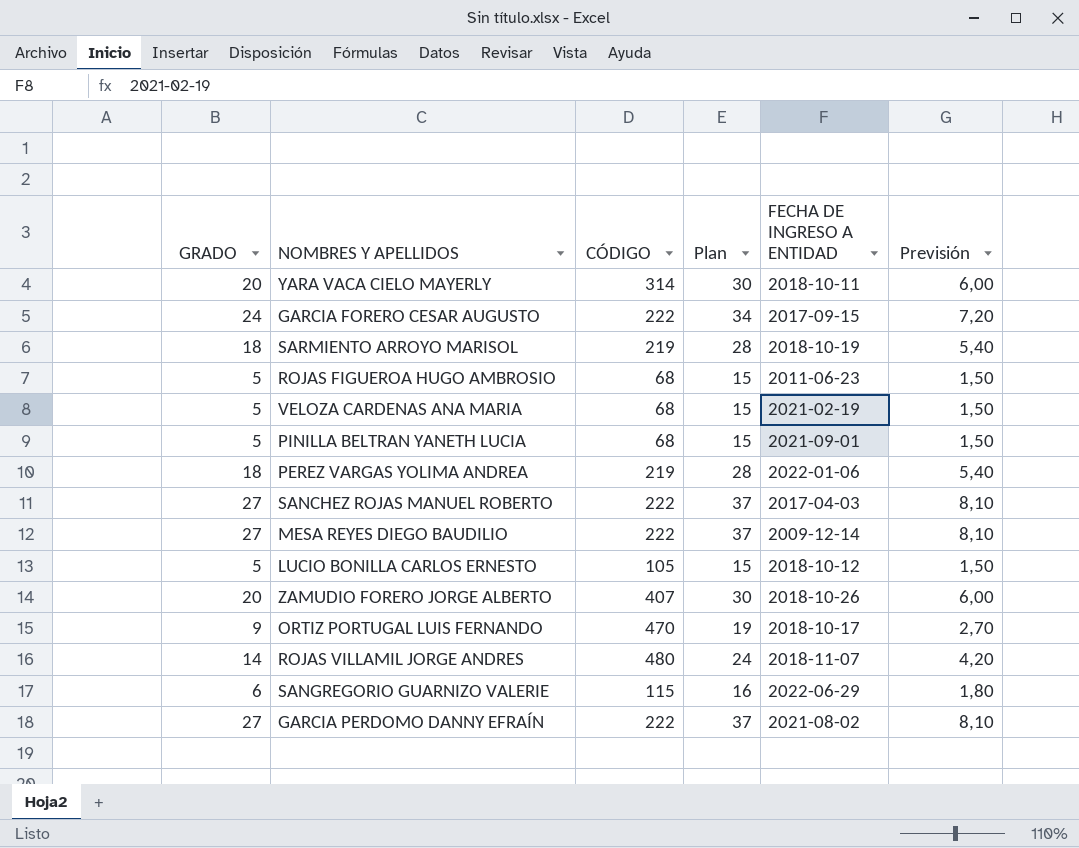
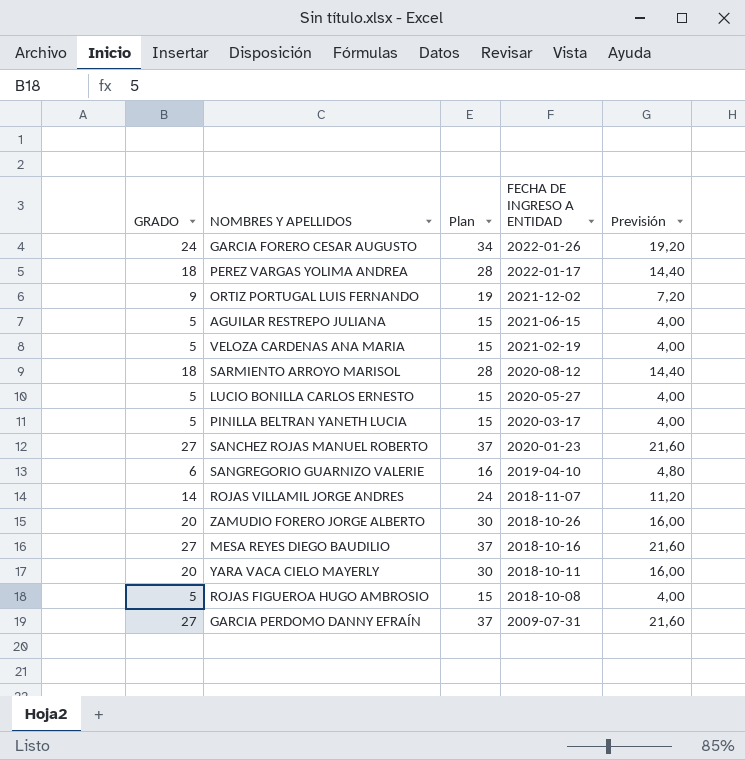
row order: none -> FECHA DE INGRESO A ENTIDAD descending
column CÓDIGO | position: 3 -> none
column Previsión | formula: [GRADO] * 0,3 -> [GRADO] * 0,8
GARCIA FORERO CESAR AUGUSTO | FECHA DE INGRESO A ENTIDAD: 2017-09-15 -> 2022-01-26
PEREZ VARGAS YOLIMA ANDREA | FECHA DE INGRESO A ENTIDAD: 2022-01-06 -> 2022-01-17
ORTIZ PORTUGAL LUIS FERNANDO | FECHA DE INGRESO A ENTIDAD: 2018-10-17 -> 2021-12-02
row AGUILAR RESTREPO JULIANA: none -> 5 | 15 | 2021-06-15 | 4,00
SARMIENTO ARROYO MARISOL | FECHA DE INGRESO A ENTIDAD: 2018-10-19 -> 2020-08-12
LUCIO BONILLA CARLOS ERNESTO | FECHA DE INGRESO A ENTIDAD: 2018-10-12 -> 2020-05-27
PINILLA BELTRAN YANETH LUCIA | FECHA DE INGRESO A ENTIDAD: 2021-09-01 -> 2020-03-17
SANCHEZ ROJAS MANUEL ROBERTO | FECHA DE INGRESO A ENTIDAD: 2017-04-03 -> 2020-01-23
SANGREGORIO GUARNIZO VALERIE | FECHA DE INGRESO A ENTIDAD: 2022-06-29 -> 2019-04-10
MESA REYES DIEGO BAUDILIO | FECHA DE INGRESO A ENTIDAD: 2009-12-14 -> 2018-10-16
ROJAS FIGUEROA HUGO AMBROSIO | FECHA DE INGRESO A ENTIDAD: 2011-06-23 -> 2018-10-08
GARCIA PERDOMO DANNY EFRAÍN | FECHA DE INGRESO A ENTIDAD: 2021-08-02 -> 2009-07-31

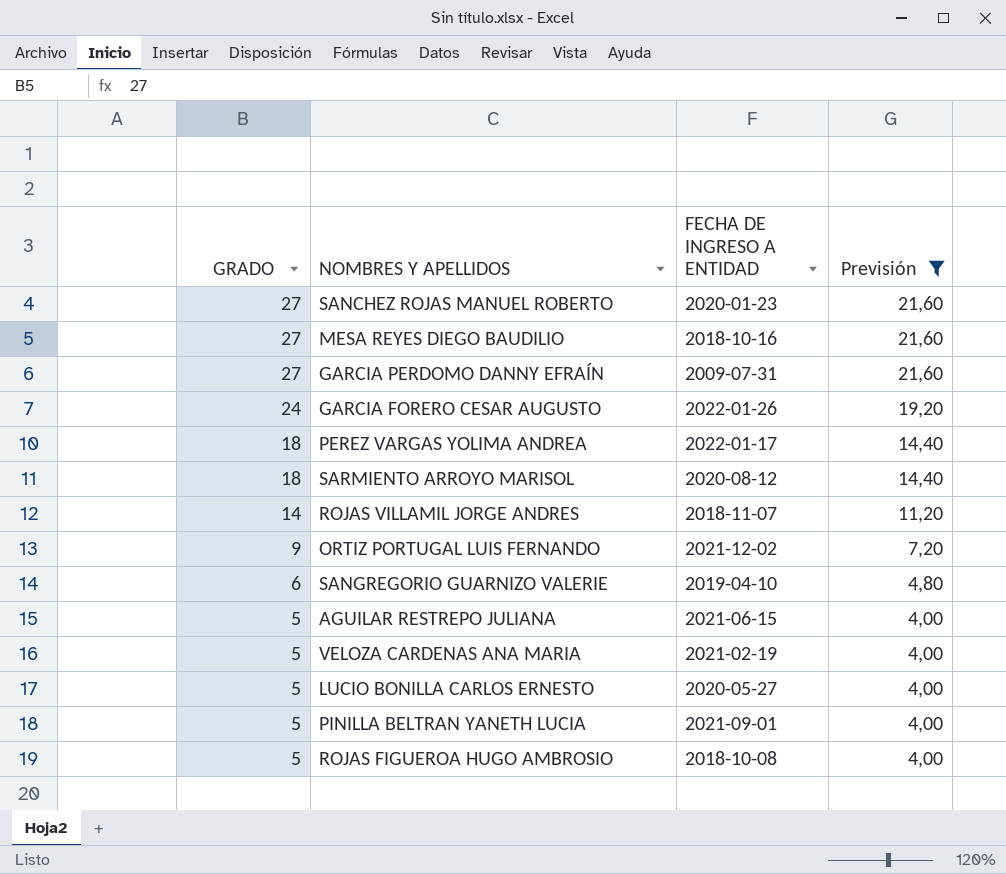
filter: none -> Previsión != 16,00
row order: FECHA DE INGRESO A ENTIDAD descending -> GRADO descending
column Plan | formula: [GRADO] + 10 -> none
PINILLA BELTRAN YANETH LUCIA | FECHA DE INGRESO A ENTIDAD: 2020-03-17 -> 2021-09-01

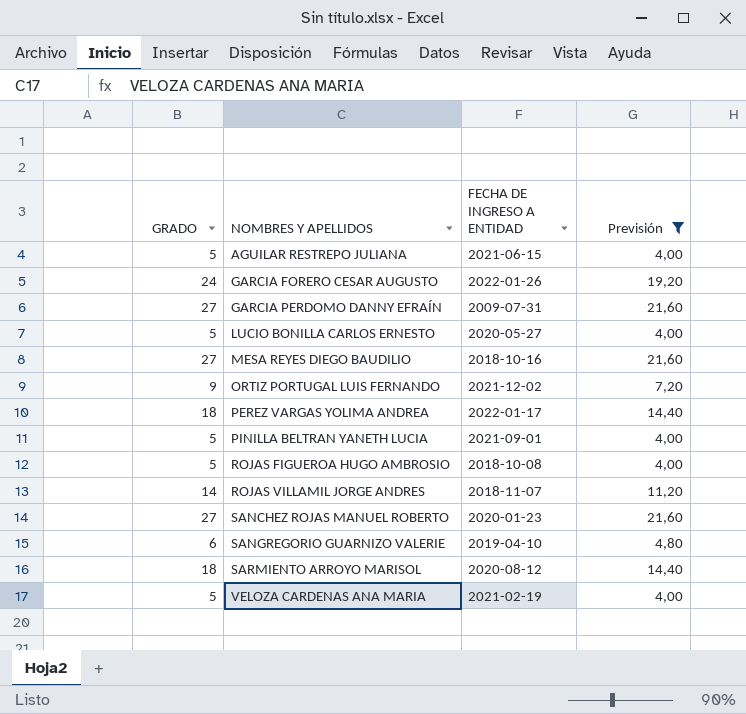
row order: GRADO descending -> NOMBRES Y APELLIDOS ascending

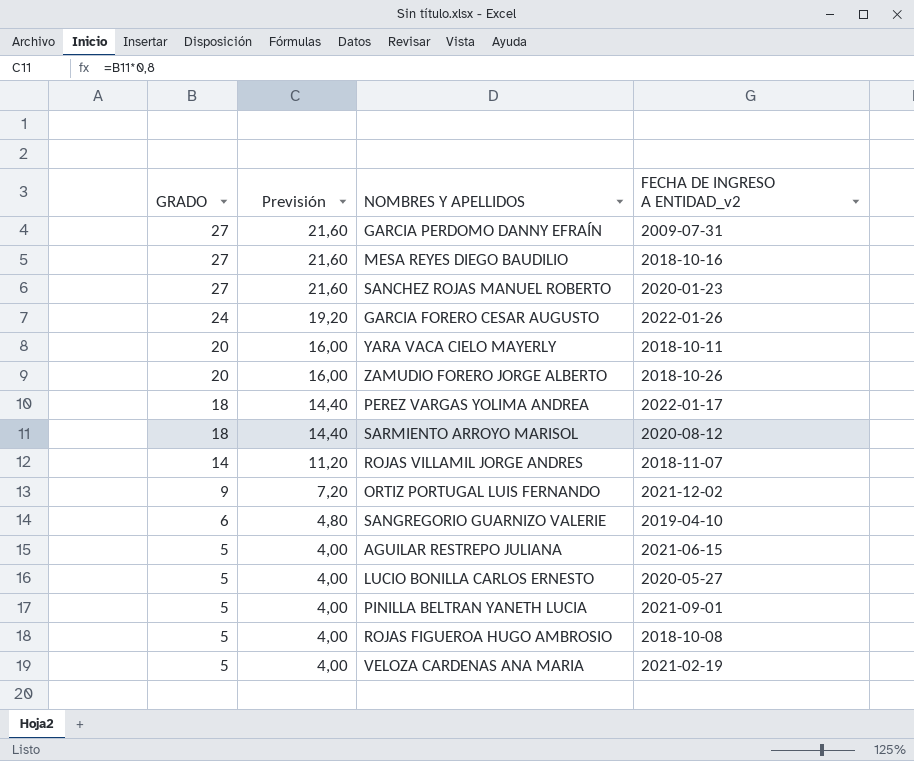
filter: Previsión != 16,00 -> none
row order: NOMBRES Y APELLIDOS ascending -> GRADO descending
column Previsión | position: 4 -> 2
column name: FECHA DE INGRESO A ENTIDAD -> FECHA DE INGRESO A ENTIDAD_v2

